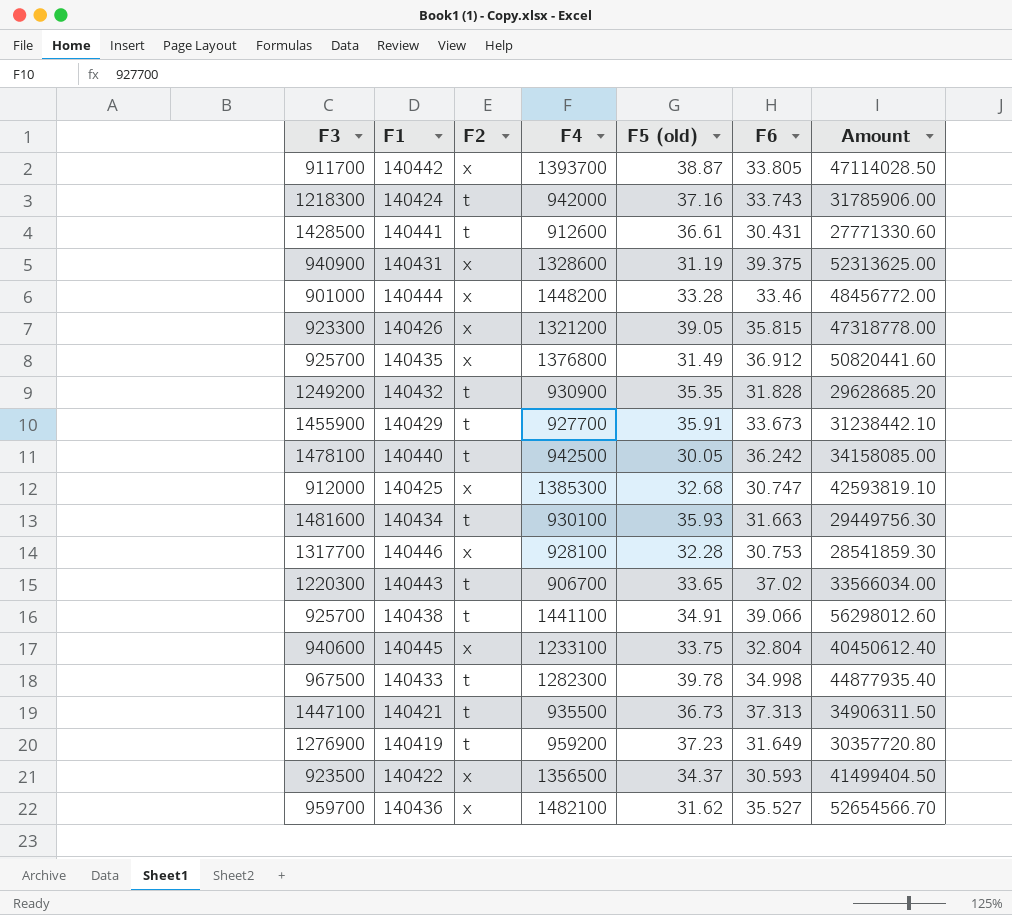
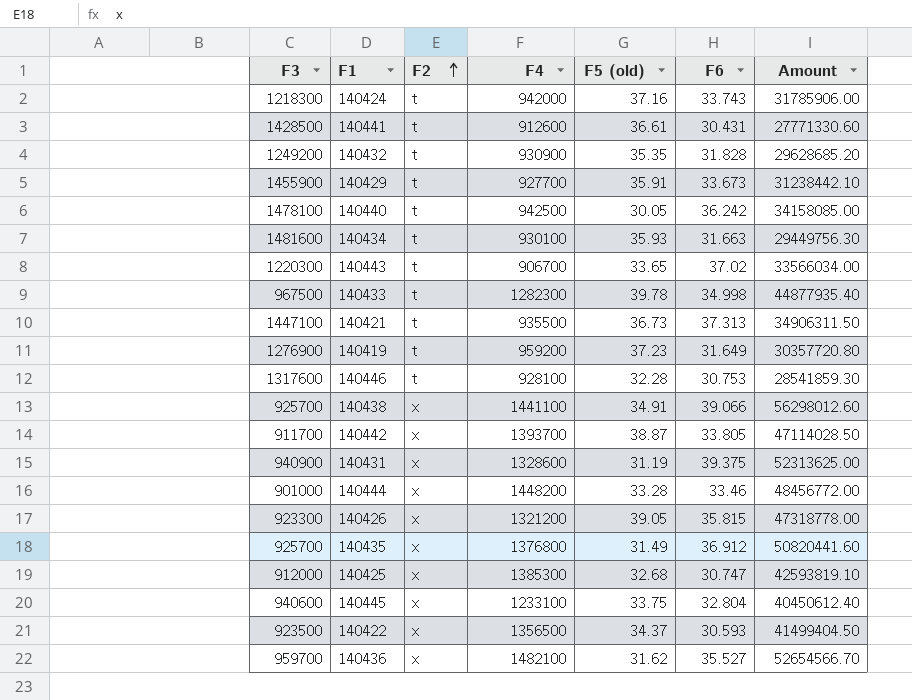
row order: none -> F2 ascending
140446 | F3: 1317700 -> 1317600
140446 | F2: x -> t
140438 | F2: t -> x

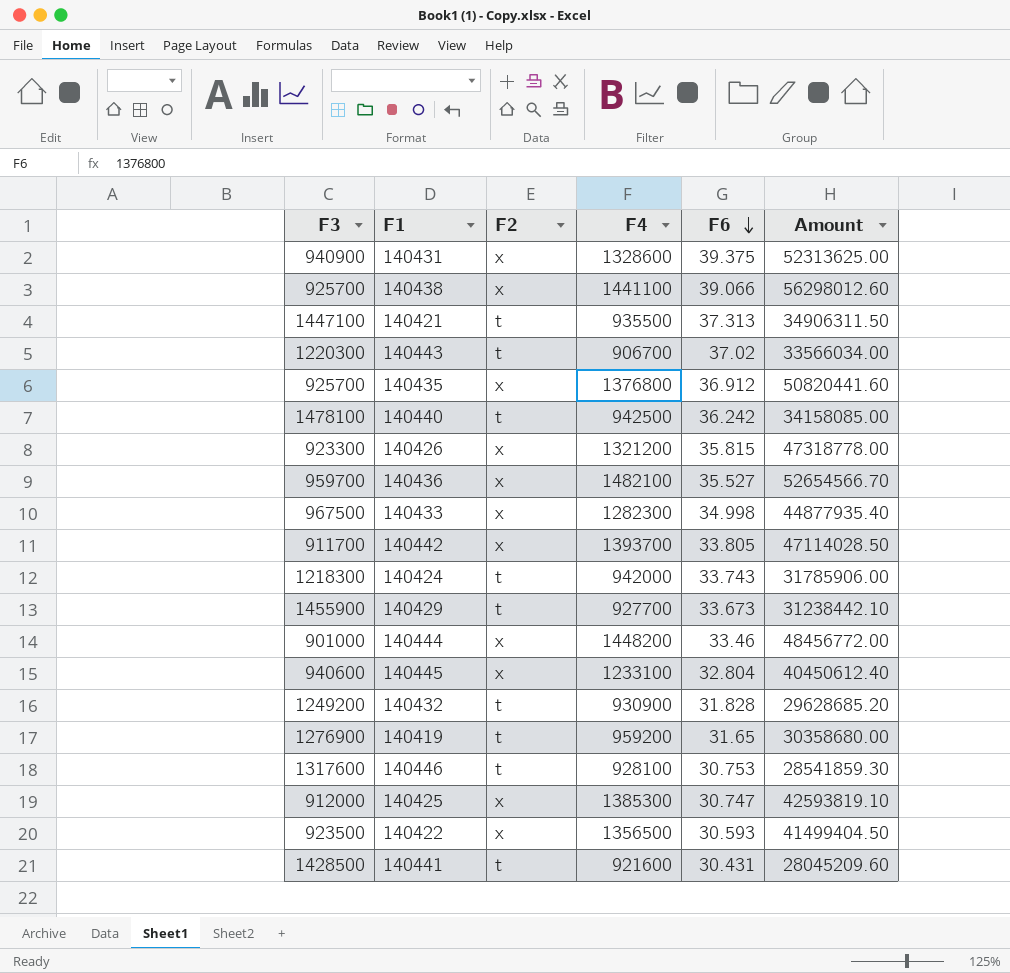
row order: F2 ascending -> F6 descending
column F5 (old) | position: 5 -> none
row 140434: 1481600 | t | 930100 | 35.93 | 31.663 | 29449756.30 -> none
140433 | F2: t -> x
140419 | F6: 31.649 -> 31.65
140419 | Amount: 30357720.80 -> 30358680.00
140441 | F4: 912600 -> 921600
140441 | Amount: 27771330.60 -> 28045209.60

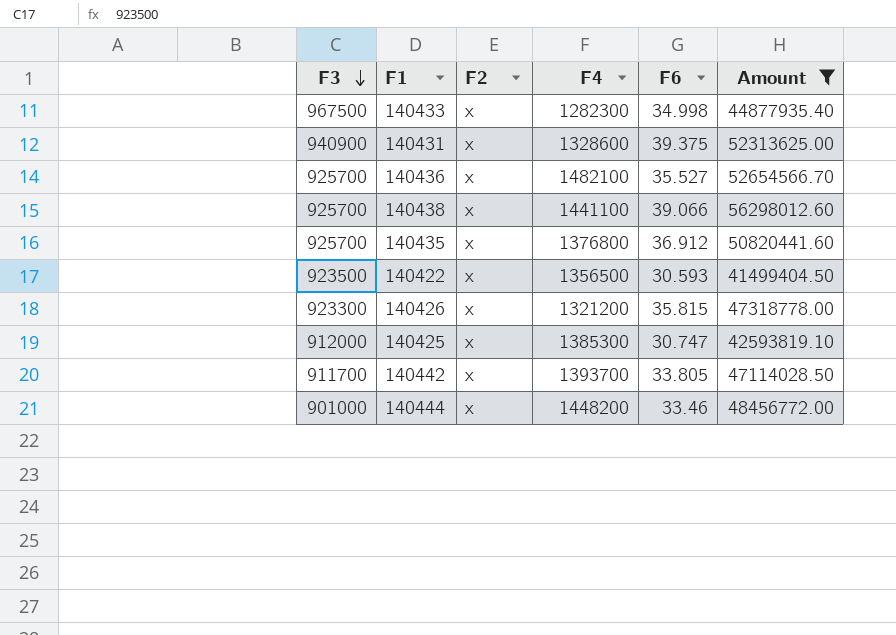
filter: none -> Amount >= 41499404.50
row order: F6 descending -> F3 descending
140436 | F3: 959700 -> 925700

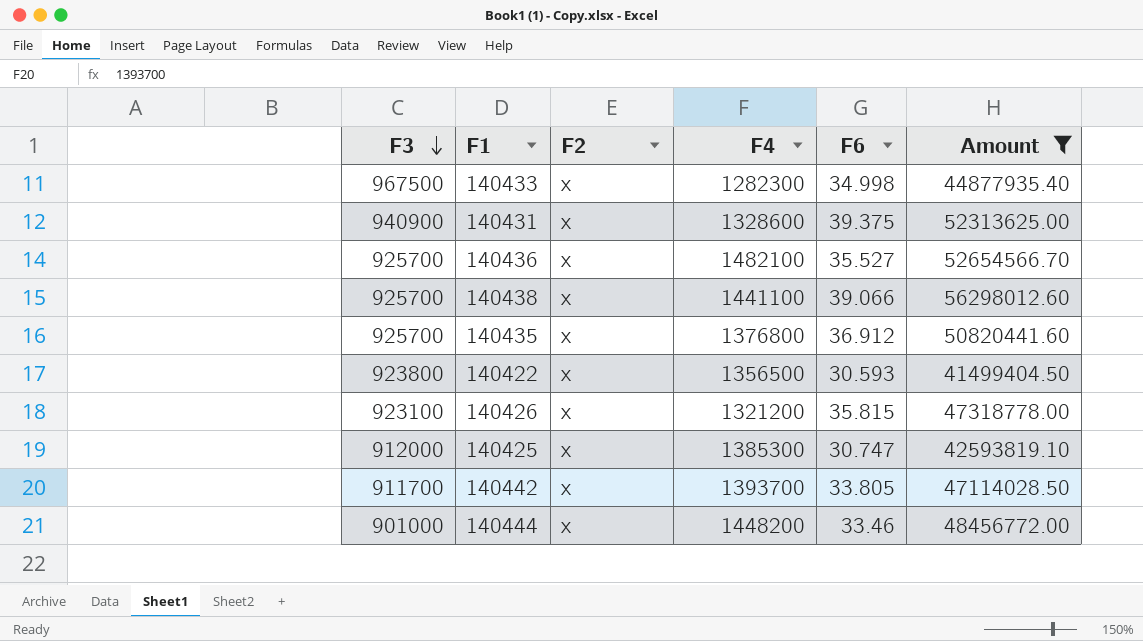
140422 | F3: 923500 -> 923800
140426 | F3: 923300 -> 923100

